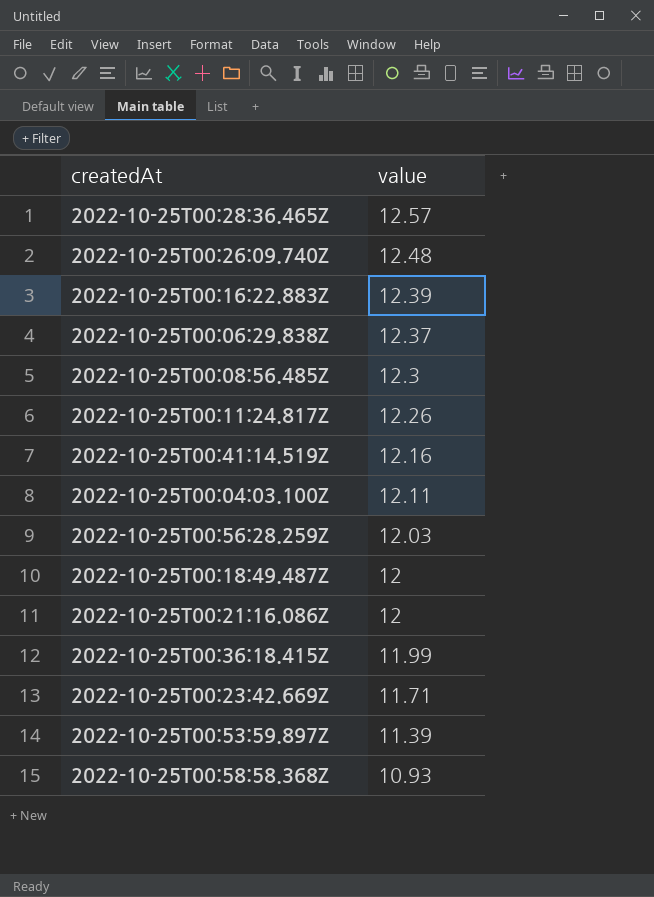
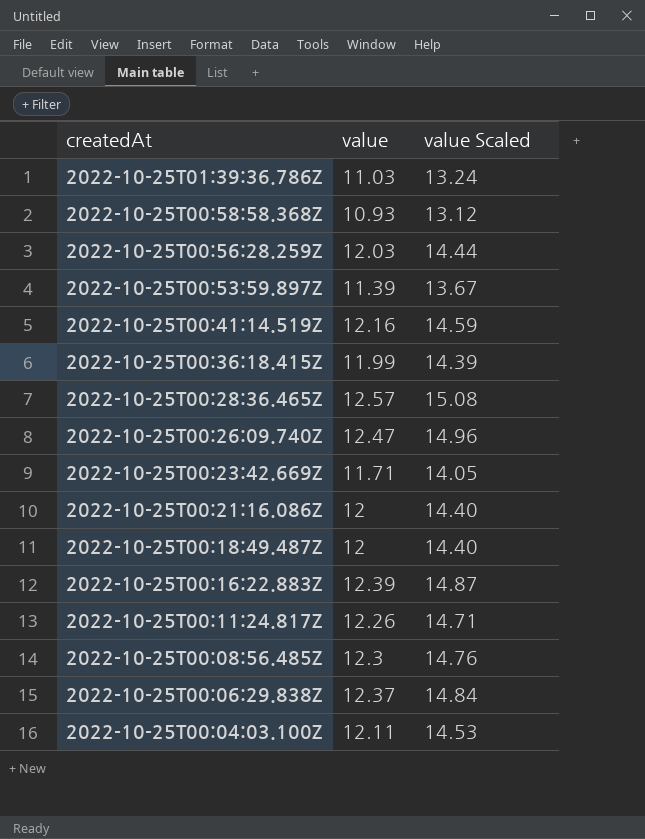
row order: value descending -> createdAt descending
column value Scaled | formula: none -> [value] * 1.2
row 2022-10-25T01:39:36.786Z: none -> 11.03 | 13.24
2022-10-25T00:26:09.740Z | value: 12.48 -> 12.47

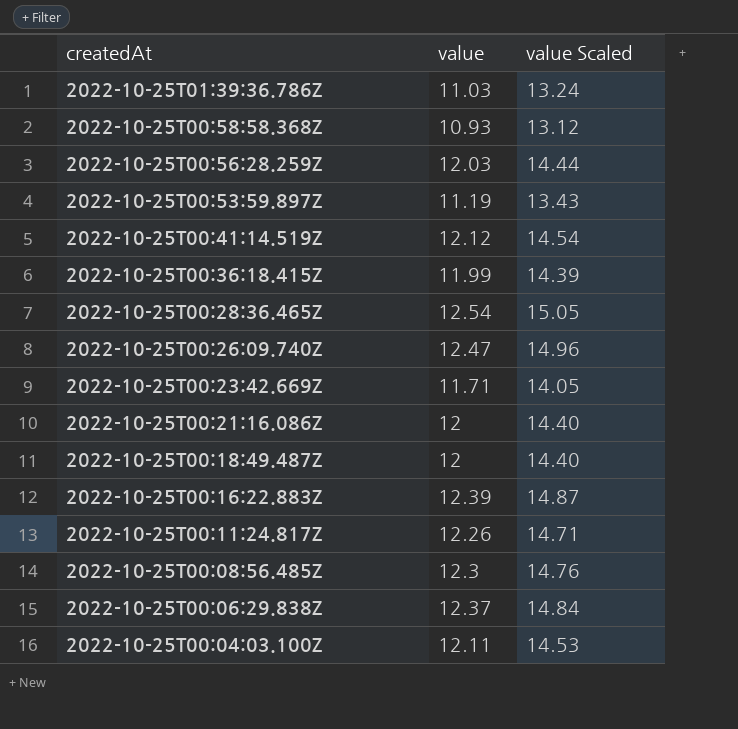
2022-10-25T00:53:59.897Z | value: 11.39 -> 11.19
2022-10-25T00:53:59.897Z | value Scaled: 13.67 -> 13.43
2022-10-25T00:41:14.519Z | value: 12.16 -> 12.12
2022-10-25T00:41:14.519Z | value Scaled: 14.59 -> 14.54
2022-10-25T00:28:36.465Z | value: 12.57 -> 12.54
2022-10-25T00:28:36.465Z | value Scaled: 15.08 -> 15.05

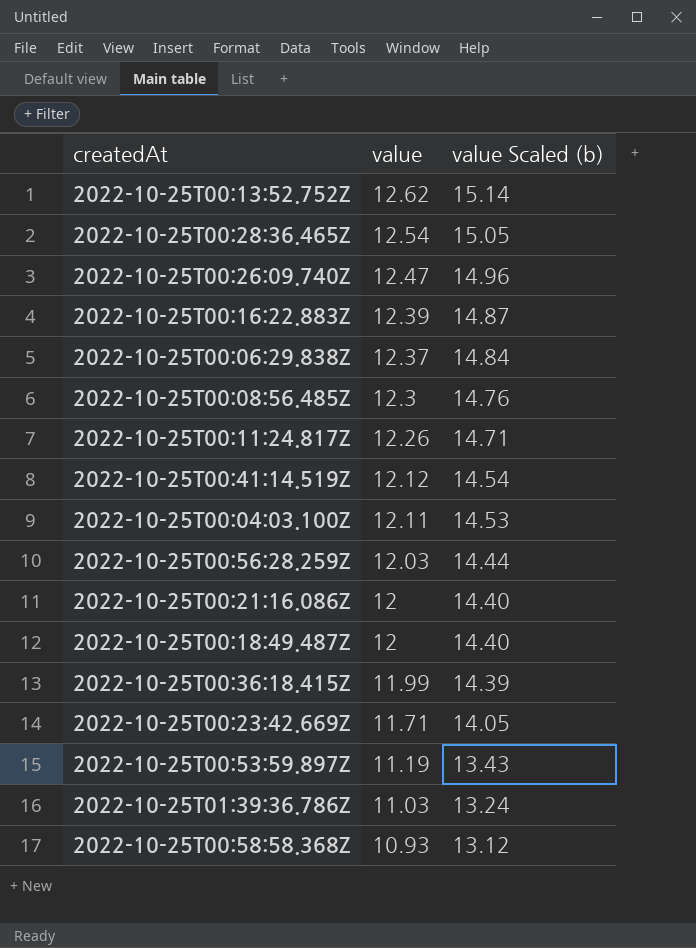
row order: createdAt descending -> value descending
column name: value Scaled -> value Scaled (b)
row 2022-10-25T00:13:52.752Z: none -> 12.62 | 15.14

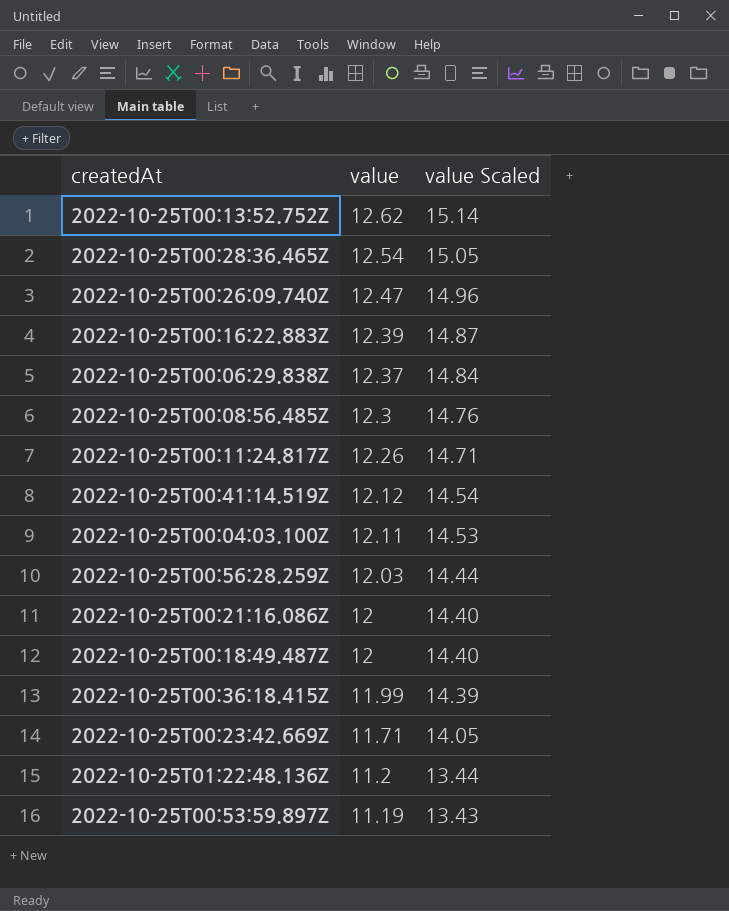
column name: value Scaled (b) -> value Scaled
row 2022-10-25T01:39:36.786Z: 11.03 | 13.24 -> none
row 2022-10-25T00:58:58.368Z: 10.93 | 13.12 -> none
row 2022-10-25T01:22:48.136Z: none -> 11.2 | 13.44

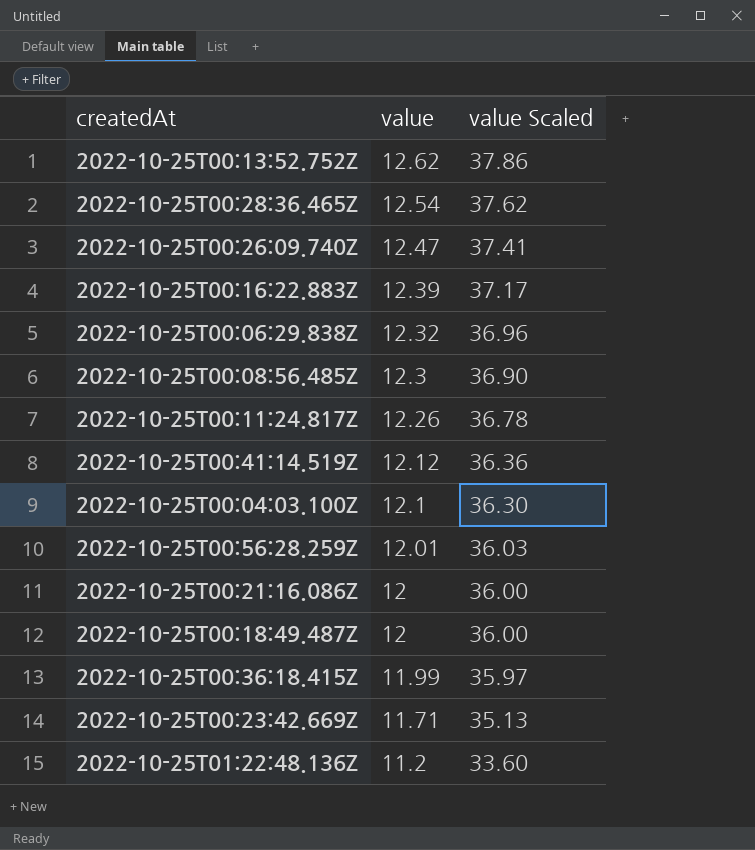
column value Scaled | formula: [value] * 1.2 -> [value] * 3
row 2022-10-25T00:53:59.897Z: 11.19 | 13.43 -> none
2022-10-25T00:06:29.838Z | value: 12.37 -> 12.32
2022-10-25T00:04:03.100Z | value: 12.11 -> 12.1
2022-10-25T00:56:28.259Z | value: 12.03 -> 12.01

